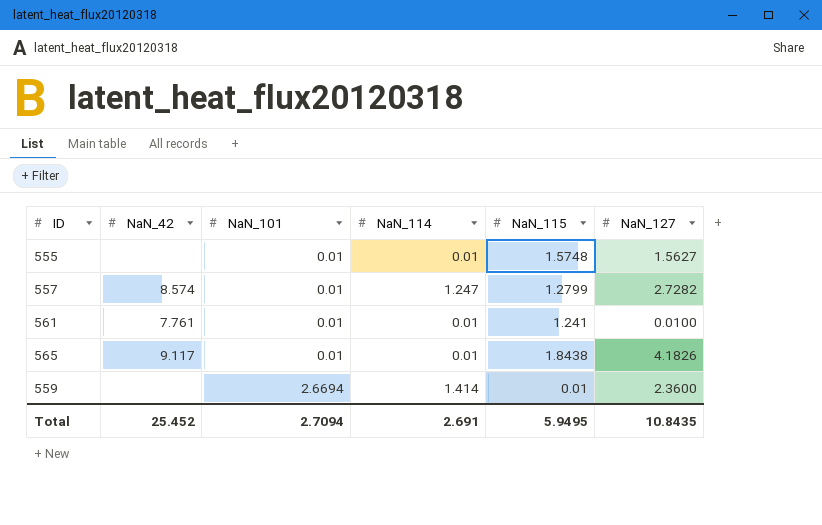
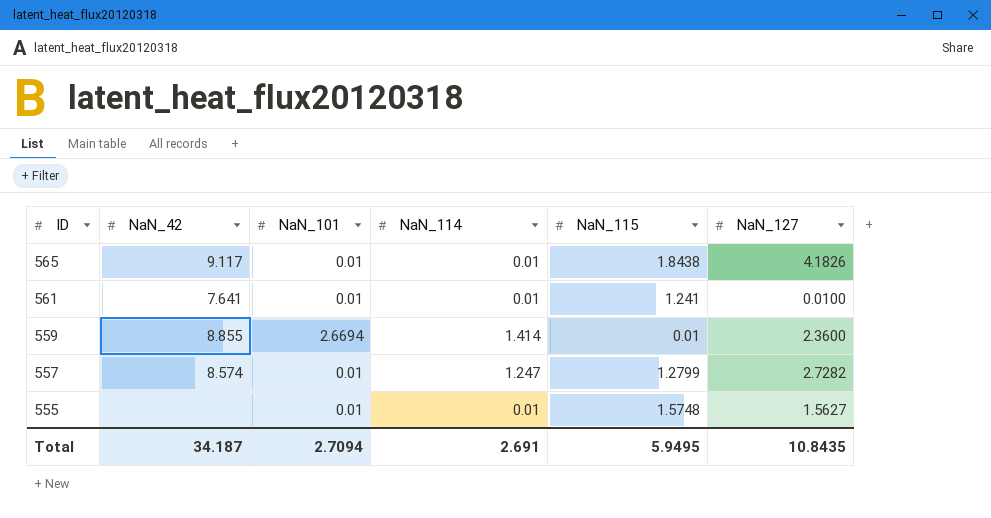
row order: NaN_101 ascending -> ID descending
561 | NaN_42: 7.761 -> 7.641
559 | NaN_42: none -> 8.855
Total | NaN_42: 25.452 -> 34.187

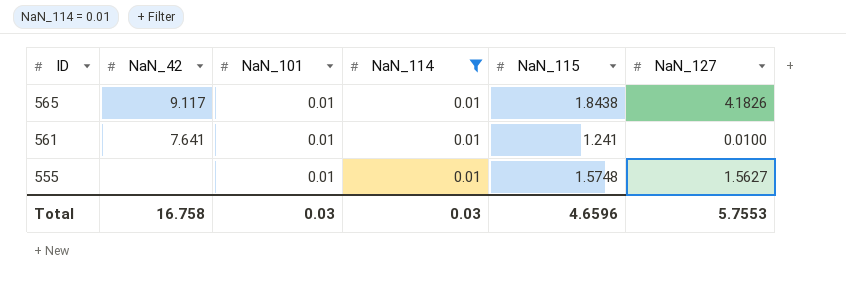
filter: none -> NaN_114 = 0.01
Total | NaN_42: 34.187 -> 16.758
Total | NaN_101: 2.7094 -> 0.03
Total | NaN_114: 2.691 -> 0.03
Total | NaN_115: 5.9495 -> 4.6596
Total | NaN_127: 10.8435 -> 5.7553

